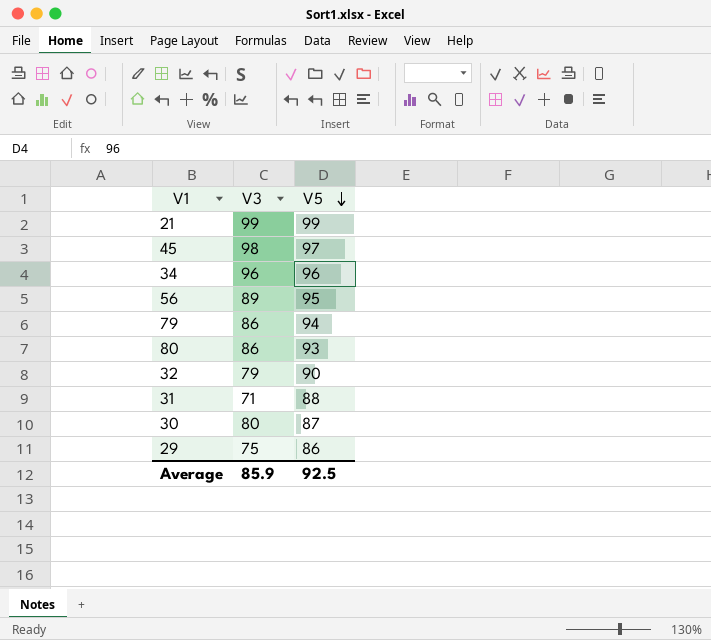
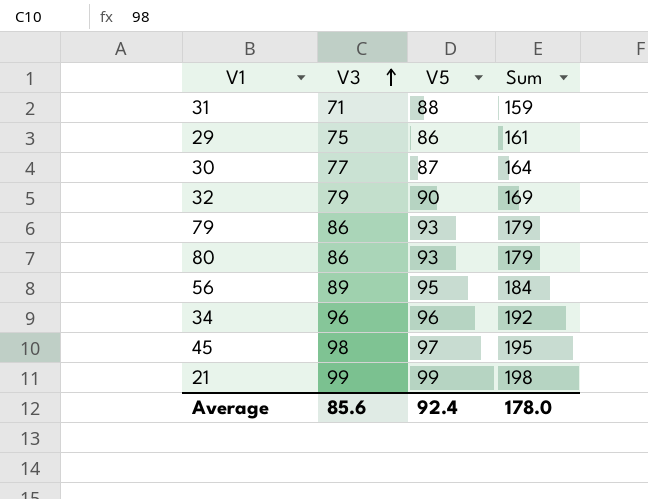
row order: V5 descending -> V3 ascending
column Sum | formula: none -> [V3] + [V5]
30 | V3: 80 -> 77
79 | V5: 94 -> 93
Average | V3: 85.9 -> 85.6
Average | V5: 92.5 -> 92.4

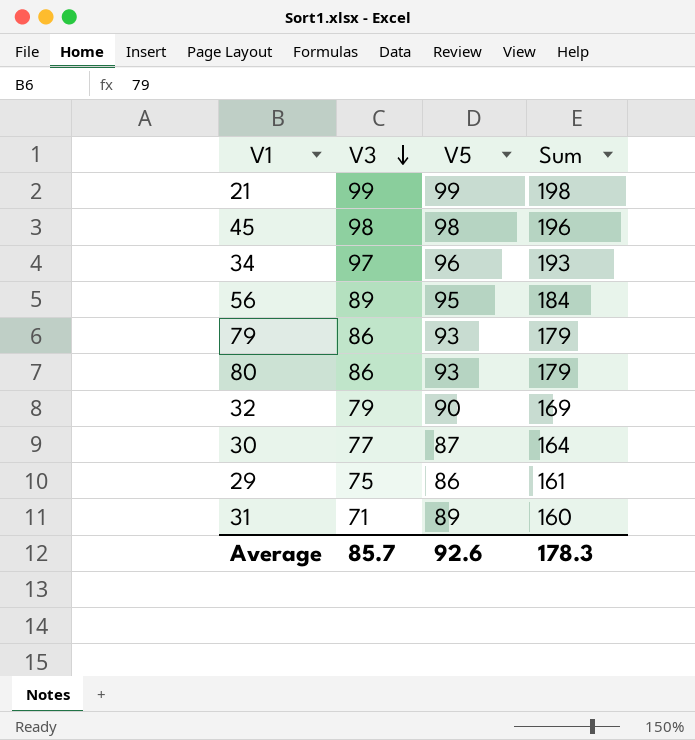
row order: V3 ascending -> V3 descending
45 | V5: 97 -> 98
45 | Sum: 195 -> 196
34 | V3: 96 -> 97
34 | Sum: 192 -> 193
31 | V5: 88 -> 89
31 | Sum: 159 -> 160
Average | V3: 85.6 -> 85.7
Average | V5: 92.4 -> 92.6
Average | Sum: 178.0 -> 178.3

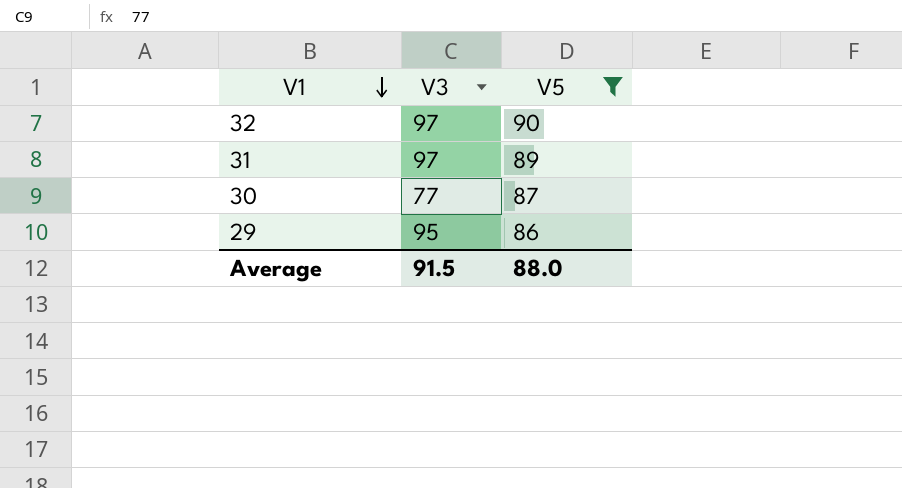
filter: none -> V5 <= 90
row order: V3 descending -> V1 descending
column Sum | formula: [V3] + [V5] -> none
32 | V3: 79 -> 97
31 | V3: 71 -> 97
29 | V3: 75 -> 95
Average | V3: 85.7 -> 91.5
Average | V5: 92.6 -> 88.0

